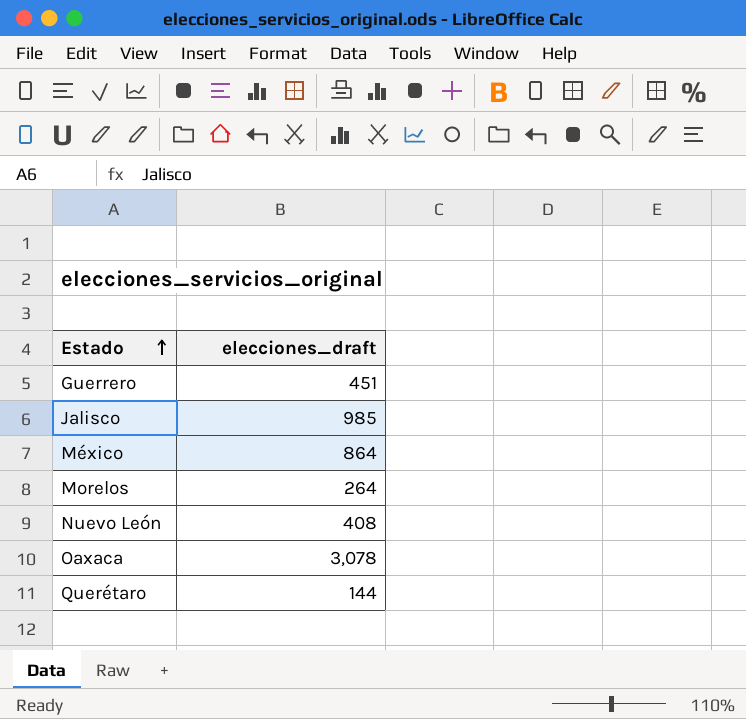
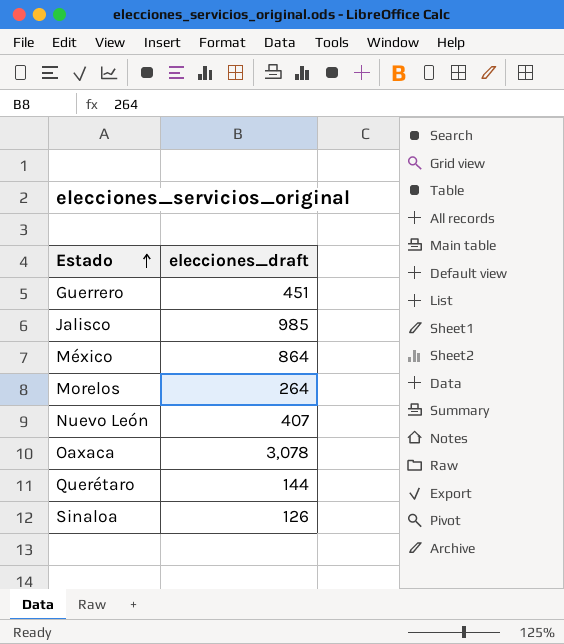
Nuevo León | elecciones_draft: 408 -> 407
row Sinaloa: none -> 126

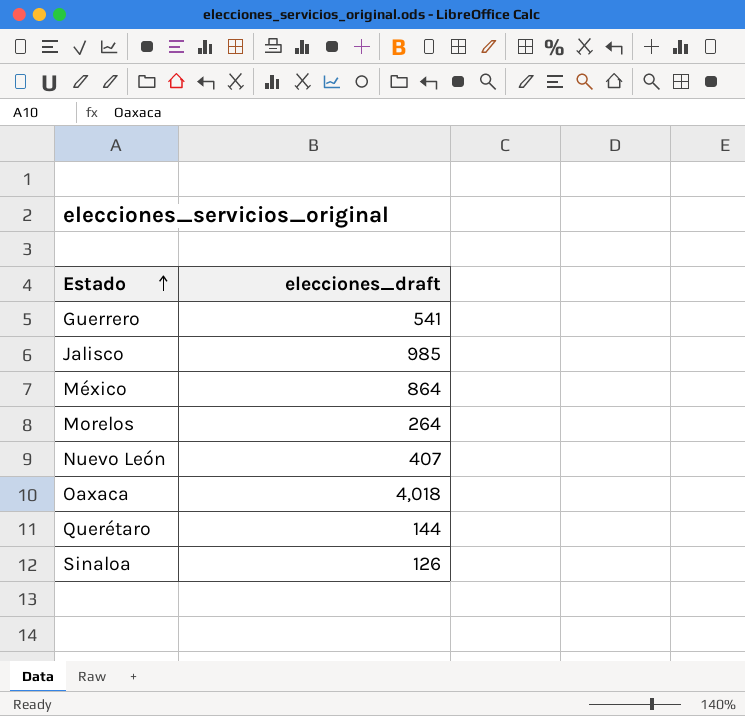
Guerrero | elecciones_draft: 451 -> 541
Oaxaca | elecciones_draft: 3,078 -> 4,018

